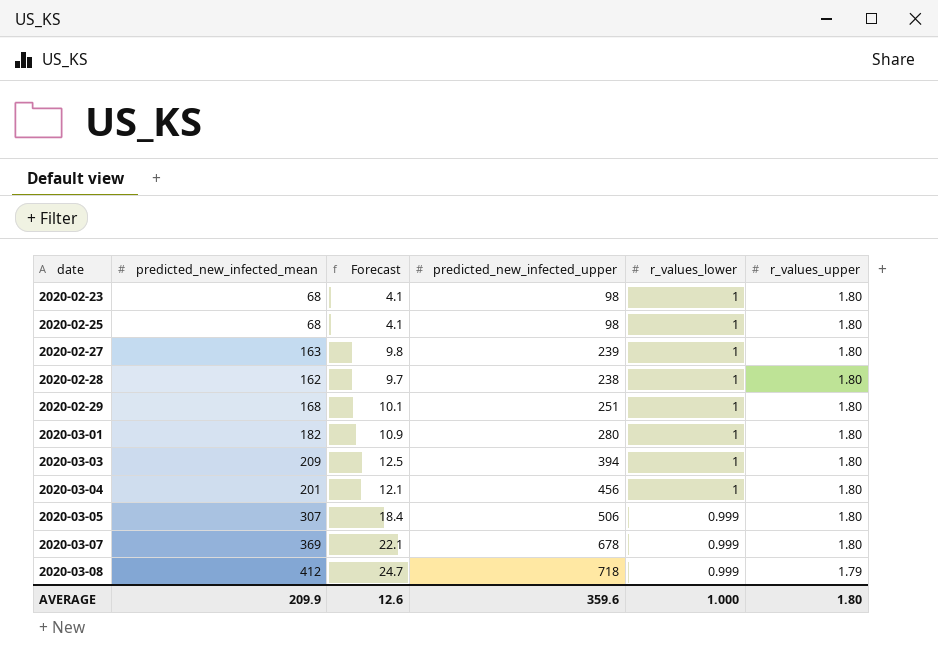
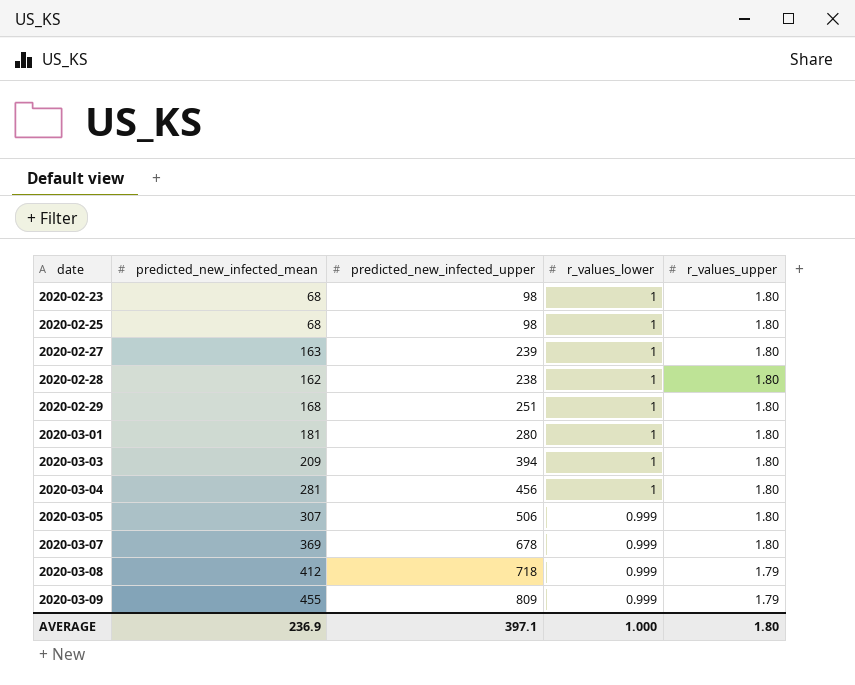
column Forecast | formula: [predicted_new_infected_mean] * 0.06 -> none
2020-03-01 | predicted_new_infected_mean: 182 -> 181
2020-03-04 | predicted_new_infected_mean: 201 -> 281
row 2020-03-09: none -> 455 | 809 | 0.999 | 1.79
AVERAGE | predicted_new_infected_mean: 209.9 -> 236.9
AVERAGE | predicted_new_infected_upper: 359.6 -> 397.1

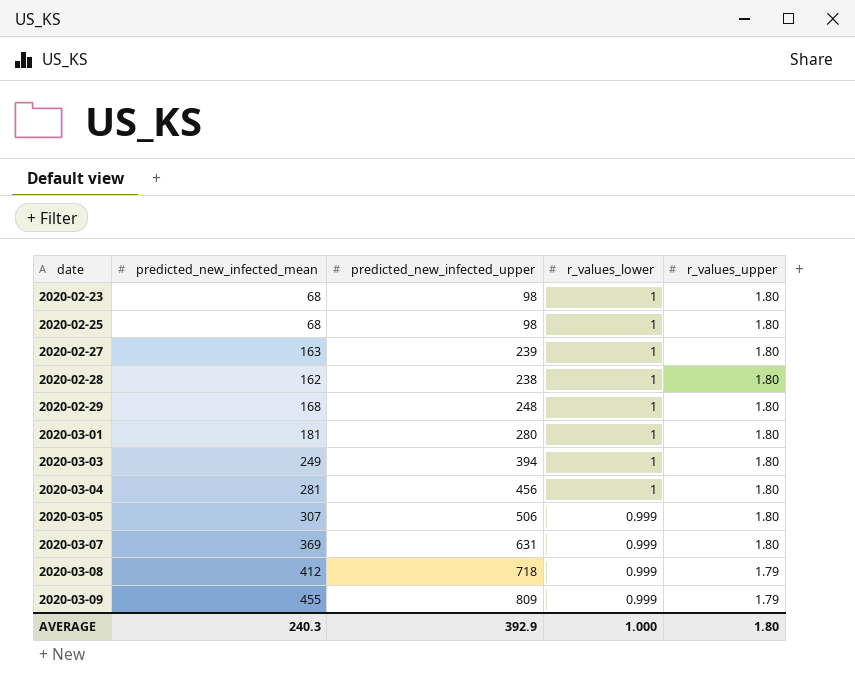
2020-02-29 | predicted_new_infected_upper: 251 -> 248
2020-03-03 | predicted_new_infected_mean: 209 -> 249
2020-03-07 | predicted_new_infected_upper: 678 -> 631
AVERAGE | predicted_new_infected_mean: 236.9 -> 240.3
AVERAGE | predicted_new_infected_upper: 397.1 -> 392.9

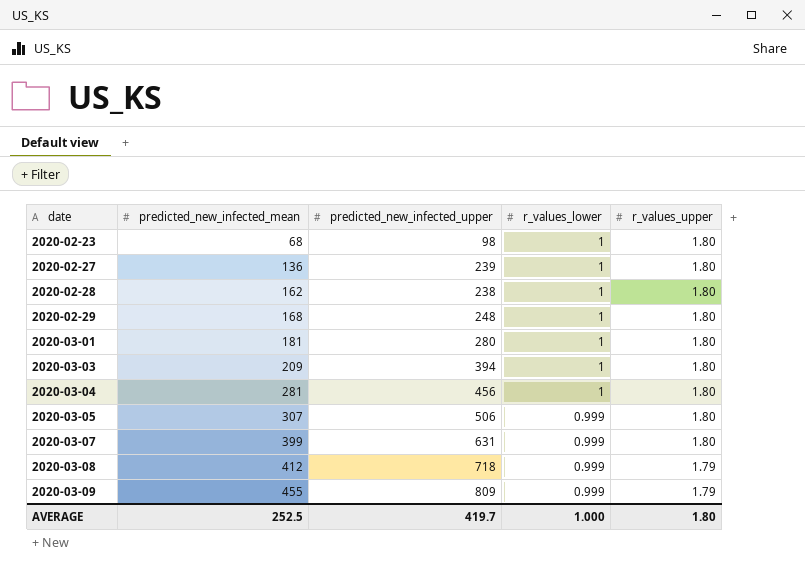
row 2020-02-25: 68 | 98 | 1 | 1.80 -> none
2020-02-27 | predicted_new_infected_mean: 163 -> 136
2020-03-03 | predicted_new_infected_mean: 249 -> 209
2020-03-07 | predicted_new_infected_mean: 369 -> 399
AVERAGE | predicted_new_infected_mean: 240.3 -> 252.5
AVERAGE | predicted_new_infected_upper: 392.9 -> 419.7

